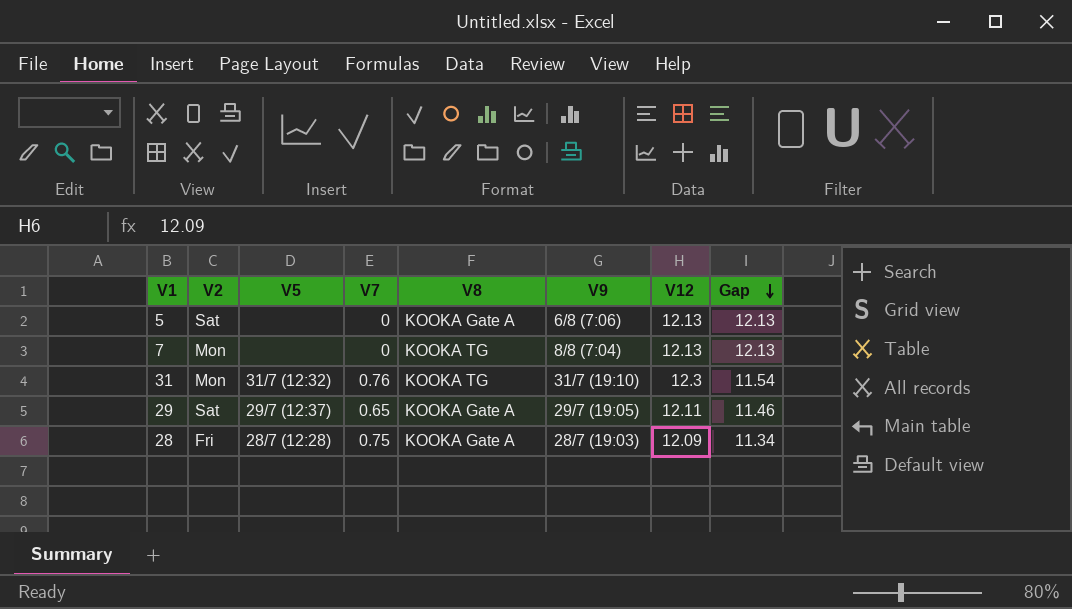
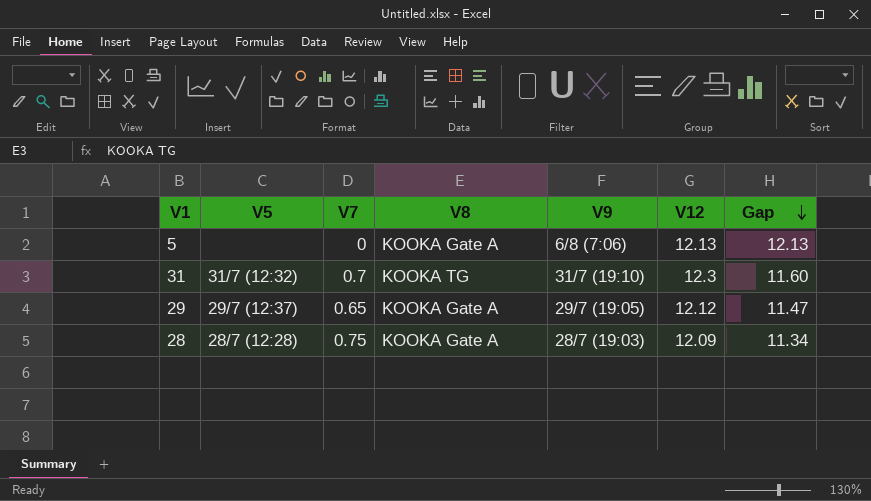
column V2 | position: 2 -> none
row 7: Mon | none | 0 | KOOKA TG | 8/8 (7:04) | 12.13 | 12.13 -> none
31 | V7: 0.76 -> 0.7
31 | Gap: 11.54 -> 11.60
29 | V12: 12.11 -> 12.12
29 | Gap: 11.46 -> 11.47

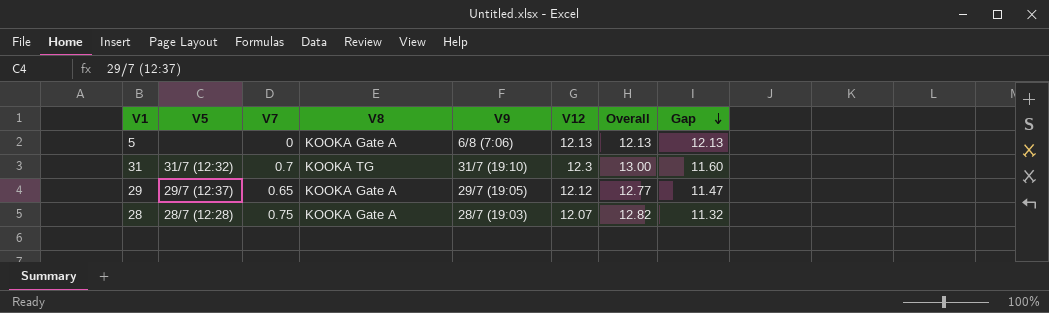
column Overall | formula: none -> [V7] + [V12]
28 | V12: 12.09 -> 12.07
28 | Gap: 11.34 -> 11.32

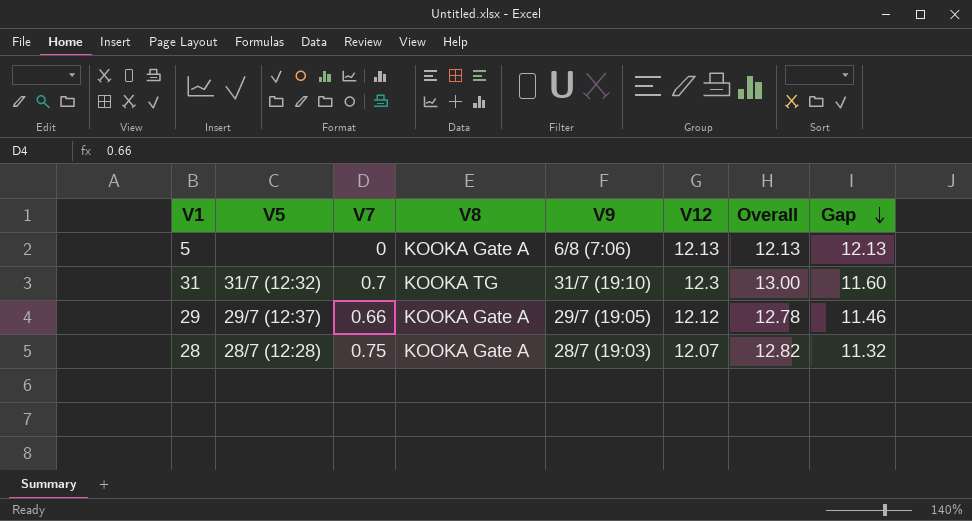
29 | V7: 0.65 -> 0.66
29 | Overall: 12.77 -> 12.78
29 | Gap: 11.47 -> 11.46

